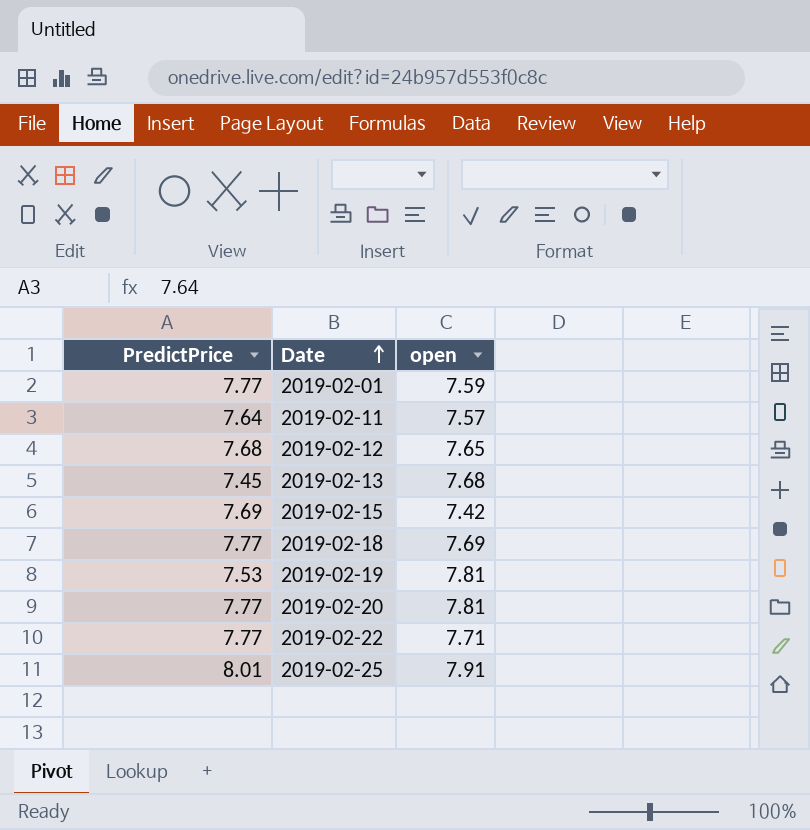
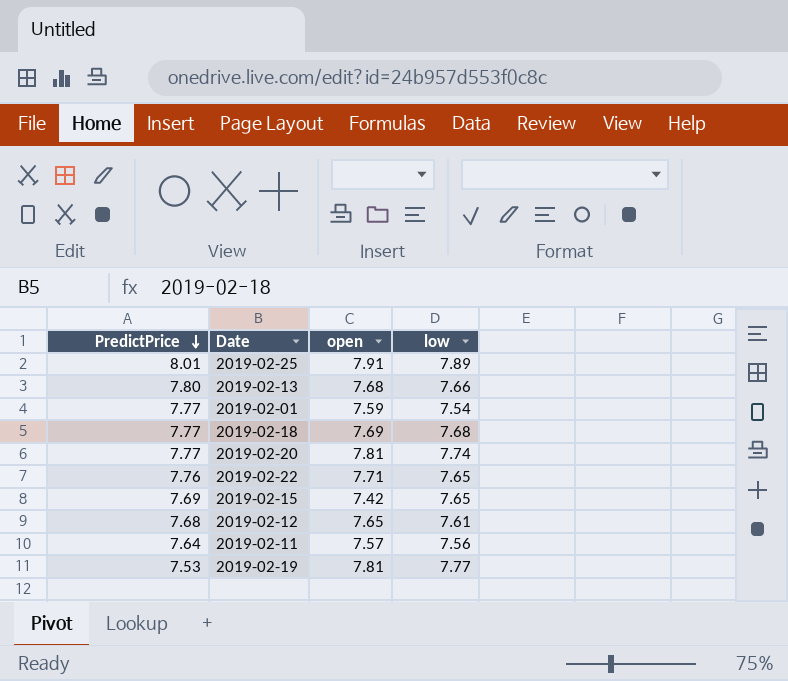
row order: Date ascending -> PredictPrice descending
column low | position: none -> 4
2019-02-13 | PredictPrice: 7.45 -> 7.80
2019-02-22 | PredictPrice: 7.77 -> 7.76

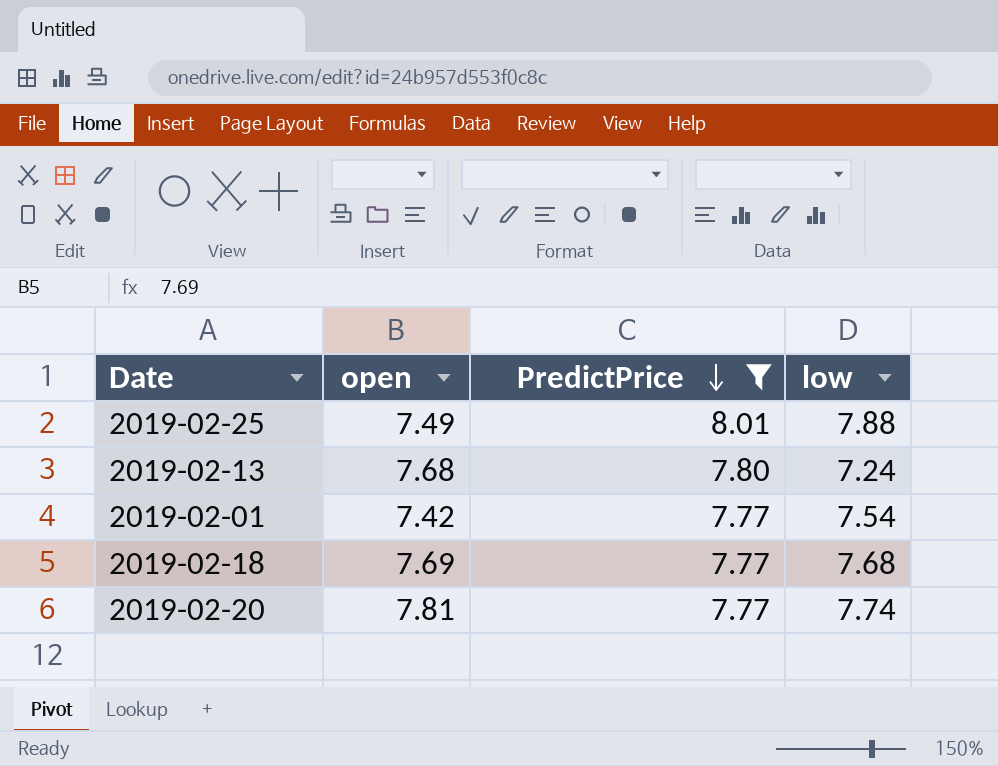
filter: none -> PredictPrice >= 7.77
column PredictPrice | position: 1 -> 3
2019-02-25 | open: 7.91 -> 7.49
2019-02-25 | low: 7.89 -> 7.88
2019-02-13 | low: 7.66 -> 7.24
2019-02-01 | open: 7.59 -> 7.42

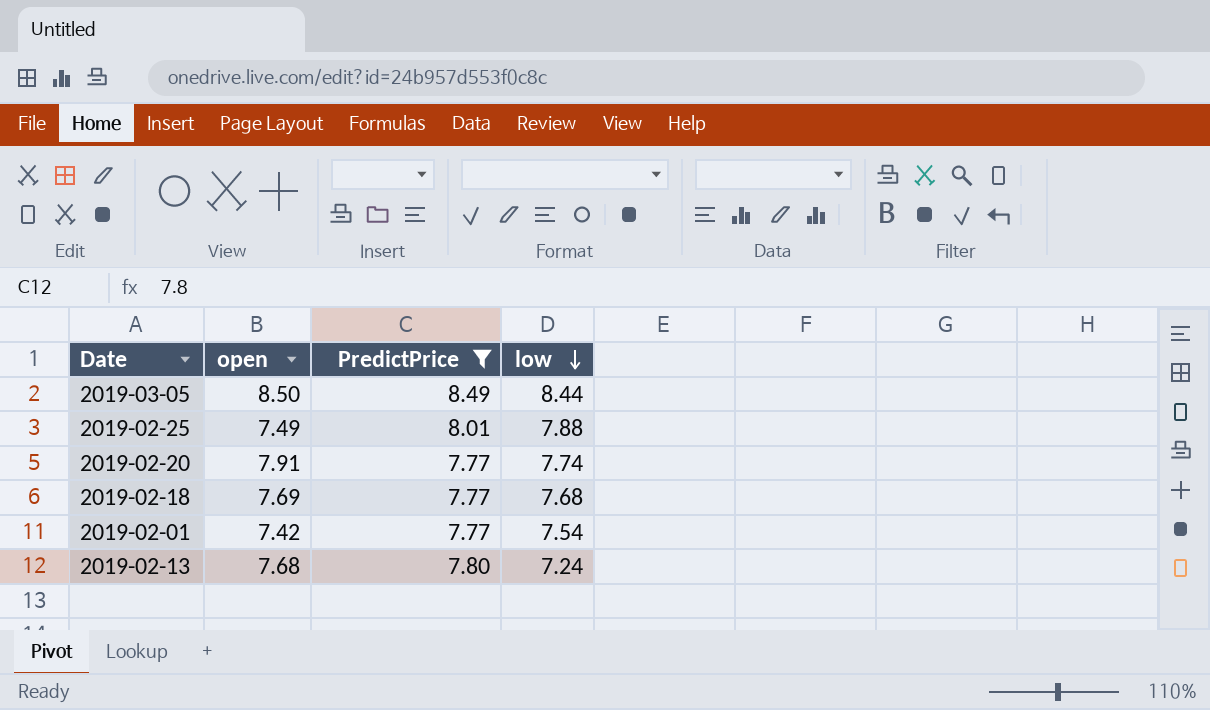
row order: PredictPrice descending -> low descending
row 2019-03-05: none -> 8.50 | 8.49 | 8.44
2019-02-20 | open: 7.81 -> 7.91

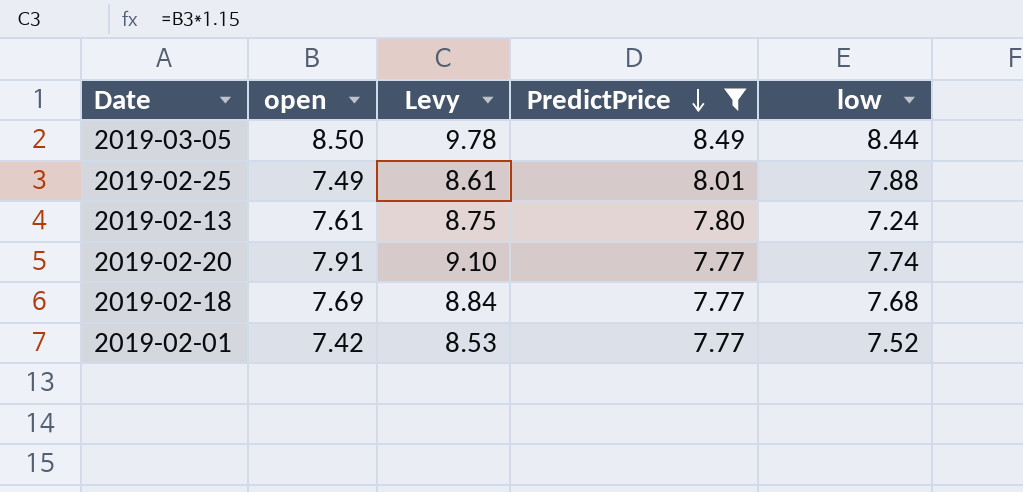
row order: low descending -> PredictPrice descending
column Levy | formula: none -> [open] * 1.15
2019-02-13 | open: 7.68 -> 7.61
2019-02-01 | low: 7.54 -> 7.52

